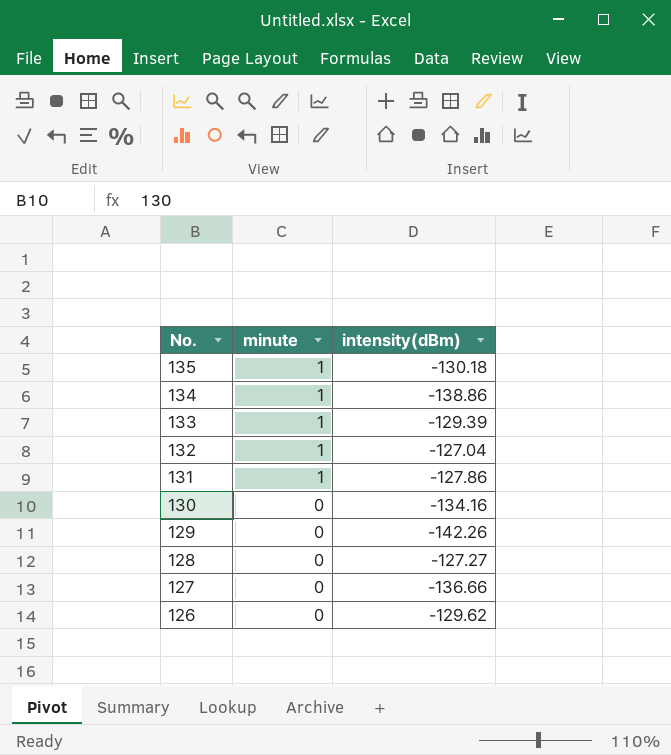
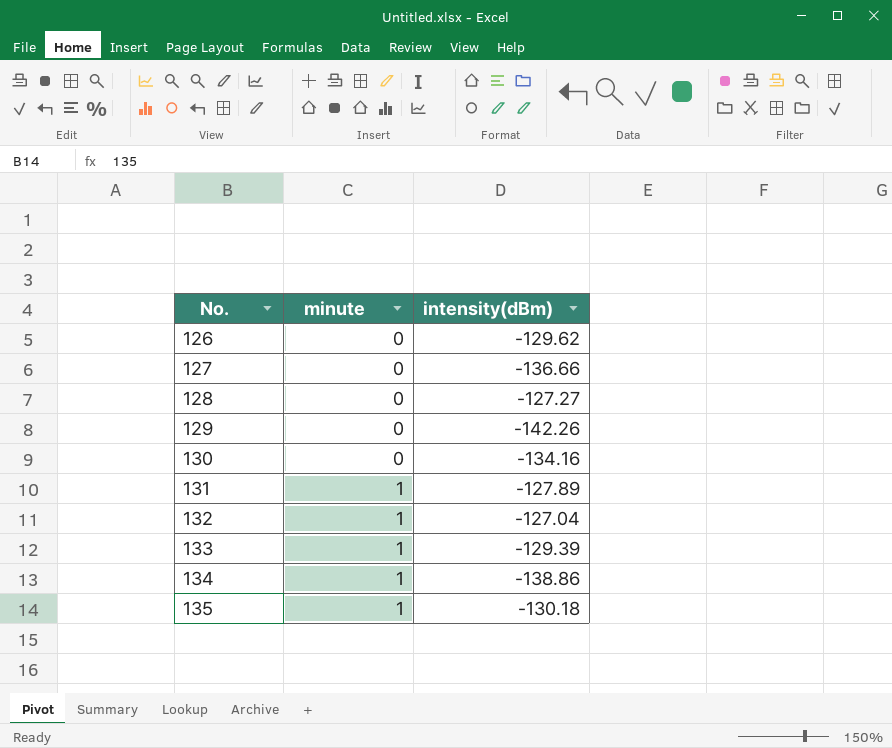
row order: No. descending -> No. ascending
131 | intensity(dBm): -127.86 -> -127.89

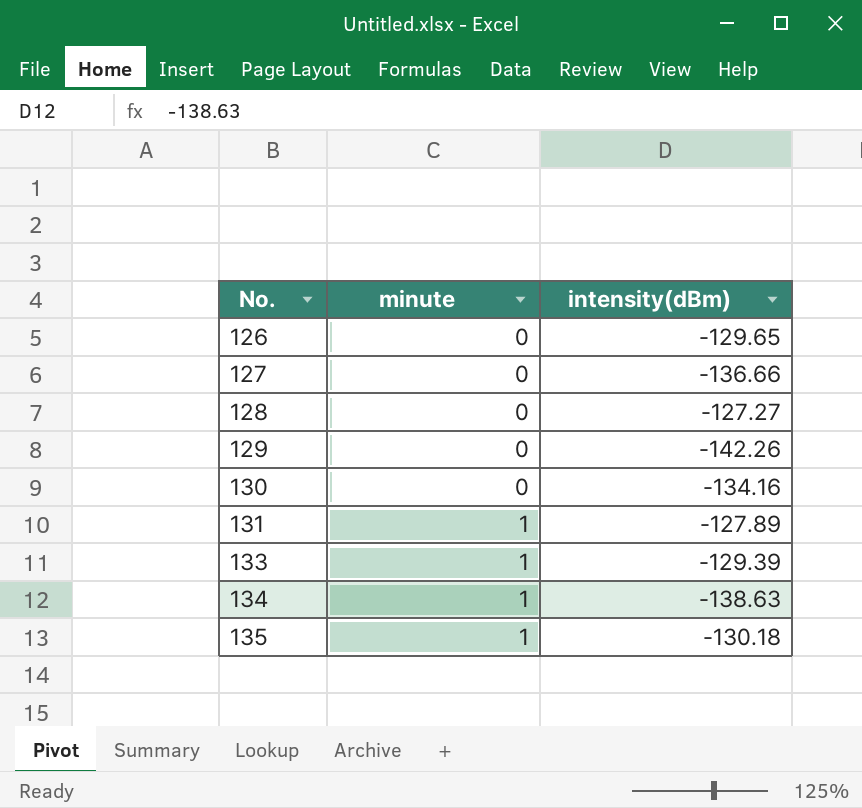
row 132: 1 | -127.04 -> none
126 | intensity(dBm): -129.62 -> -129.65
134 | intensity(dBm): -138.86 -> -138.63

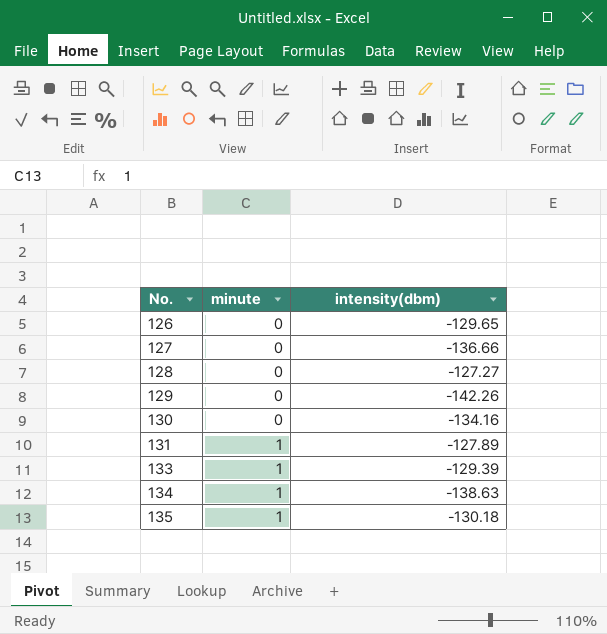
column name: intensity(dBm) -> intensity(dbm)

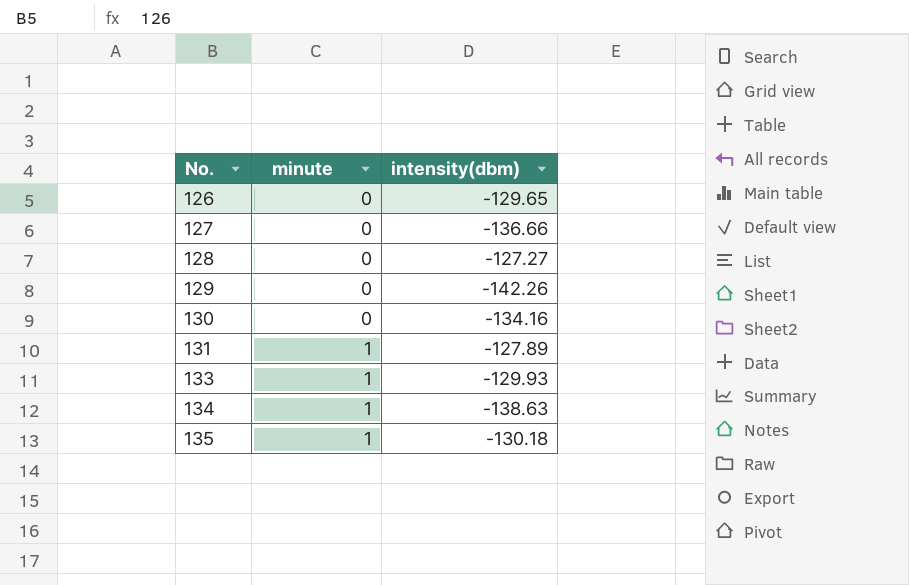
133 | intensity(dbm): -129.39 -> -129.93

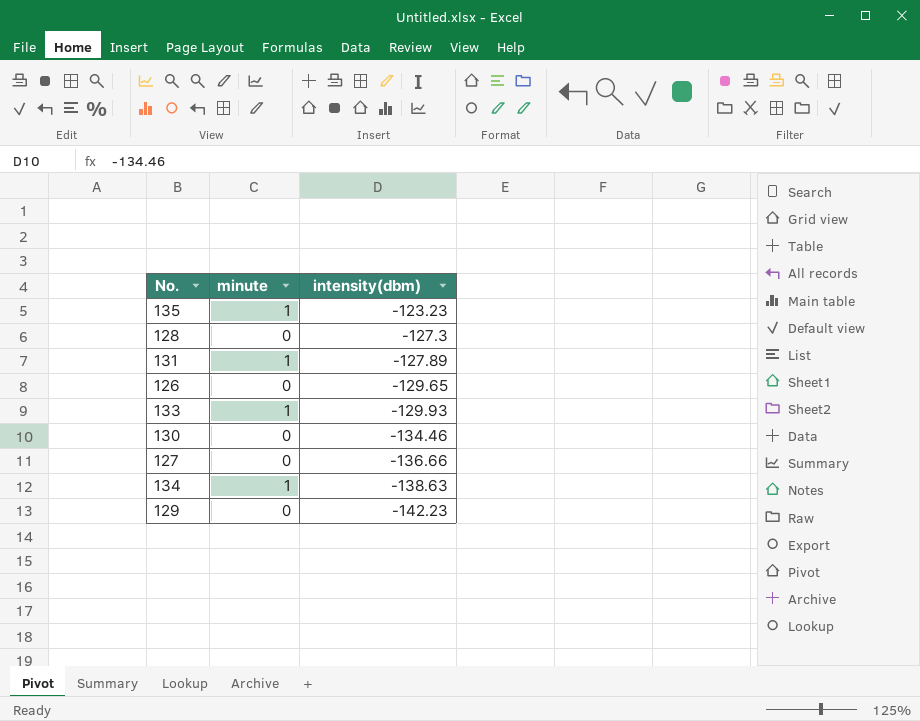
row order: No. ascending -> intensity(dbm) descending
135 | intensity(dbm): -130.18 -> -123.23
128 | intensity(dbm): -127.27 -> -127.3
130 | intensity(dbm): -134.16 -> -134.46
129 | intensity(dbm): -142.26 -> -142.23

